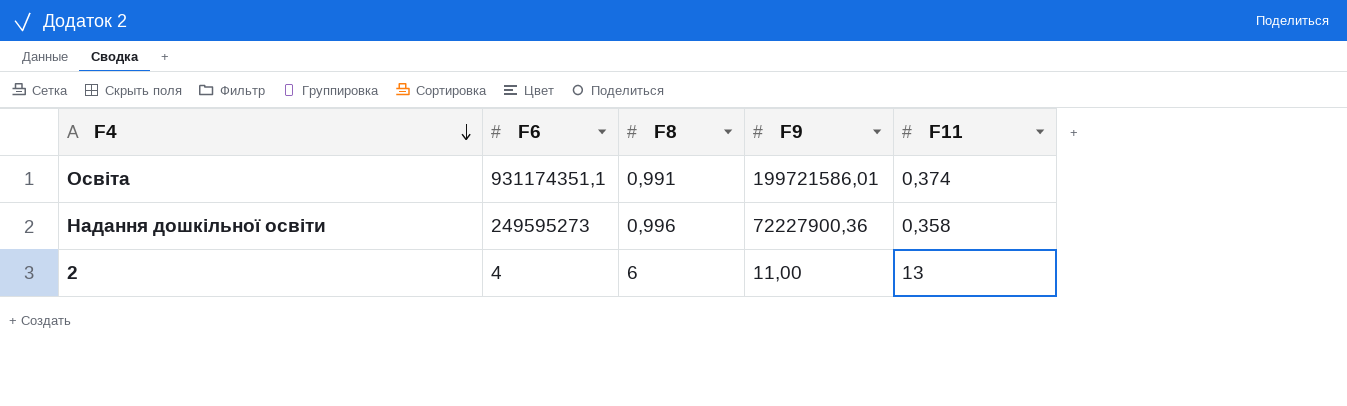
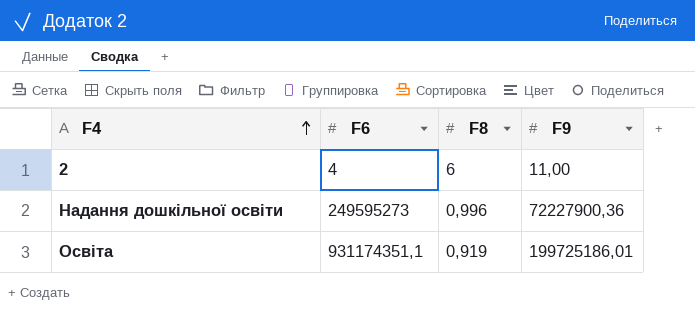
row order: F4 descending -> F4 ascending
column F11 | position: 5 -> none
Освіта | F8: 0,991 -> 0,919
Освіта | F9: 199721586,01 -> 199725186,01

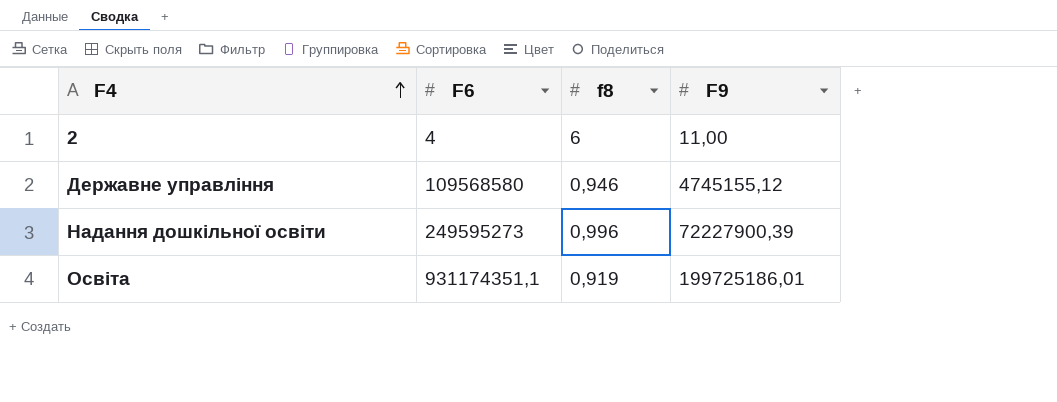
column name: F8 -> f8
row Державне управління: none -> 109568580 | 0,946 | 4745155,12
Надання дошкільної освіти | F9: 72227900,36 -> 72227900,39

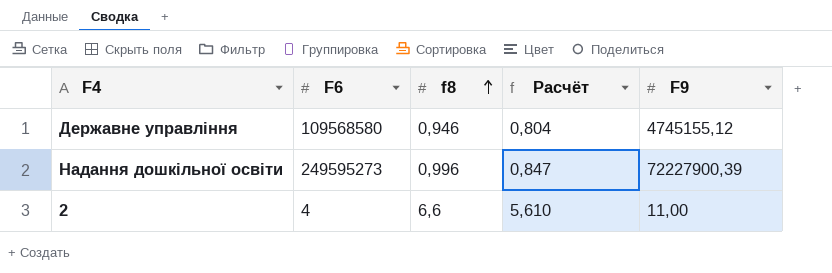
row order: F4 ascending -> f8 ascending
column Расчёт | formula: none -> [f8] * 0,85
row Освіта: 931174351,1 | 0,919 | 199725186,01 -> none
2 | f8: 6 -> 6,6

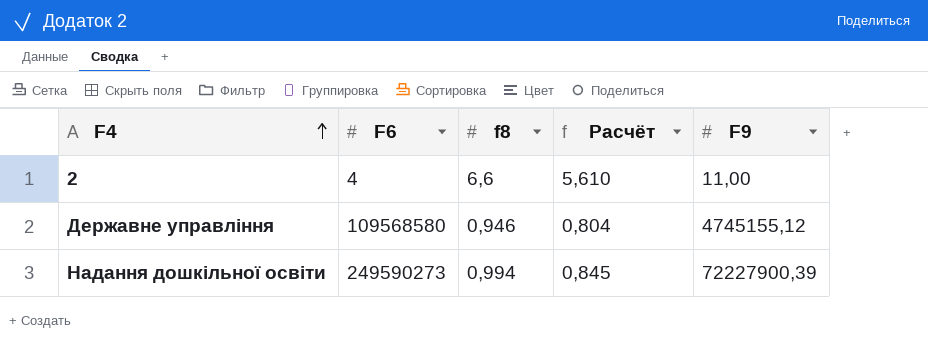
row order: f8 ascending -> F4 ascending
Надання дошкільної освіти | F6: 249595273 -> 249590273
Надання дошкільної освіти | f8: 0,996 -> 0,994
Надання дошкільної освіти | Расчёт: 0,847 -> 0,845

